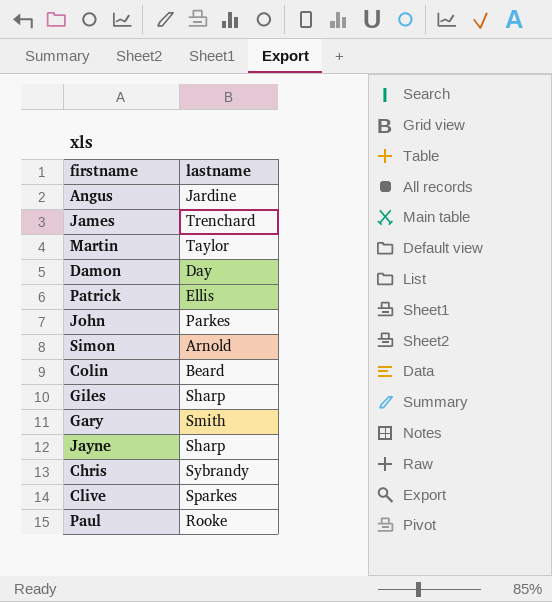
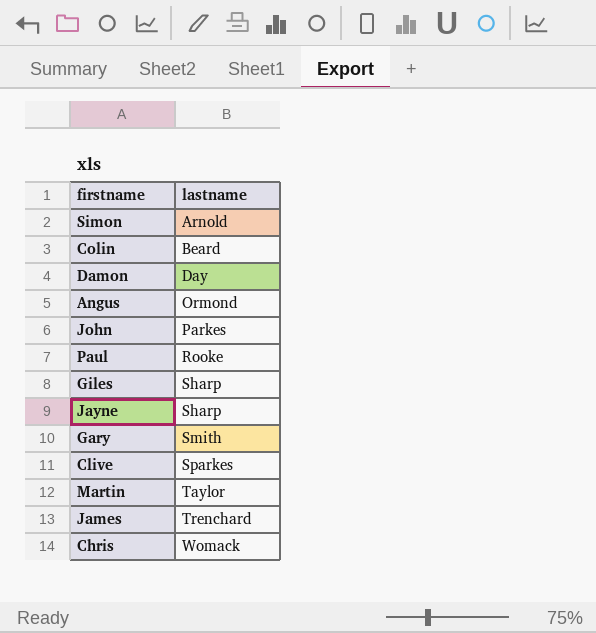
row order: none -> lastname ascending
row Patrick: Ellis -> none
Angus | lastname: Jardine -> Ormond
Chris | lastname: Sybrandy -> Womack

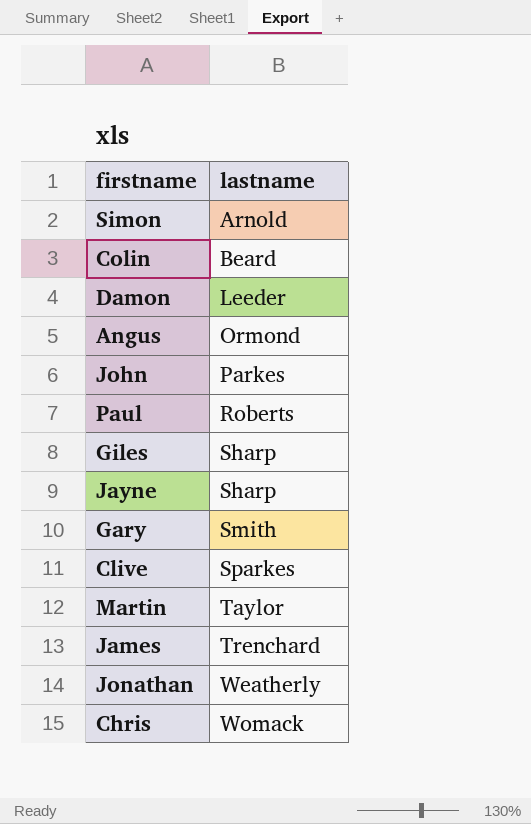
Damon | lastname: Day -> Leeder
Paul | lastname: Rooke -> Roberts
row Jonathan: none -> Weatherly

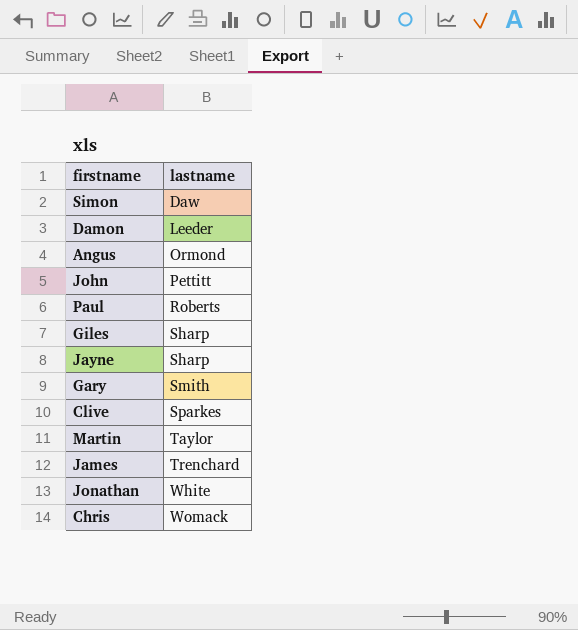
row Colin: Beard -> none
Simon | lastname: Arnold -> Daw
John | lastname: Parkes -> Pettitt
Jonathan | lastname: Weatherly -> White

